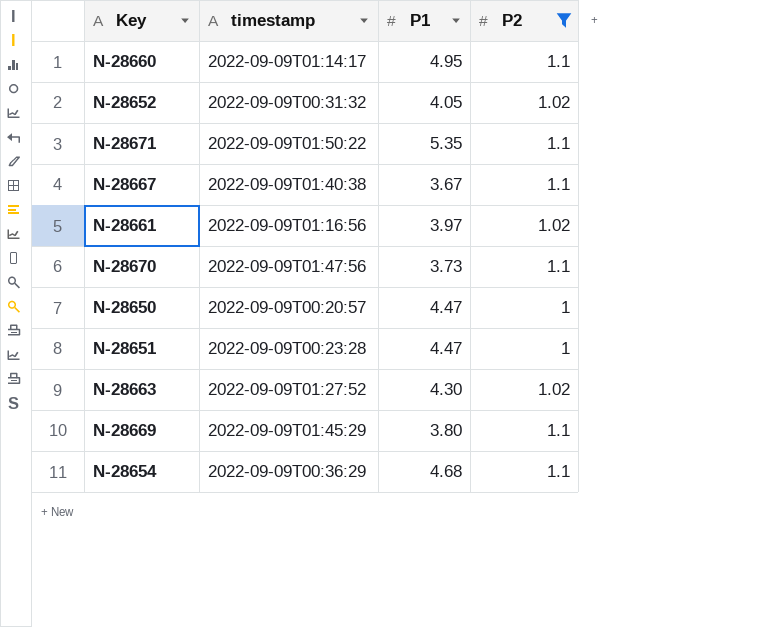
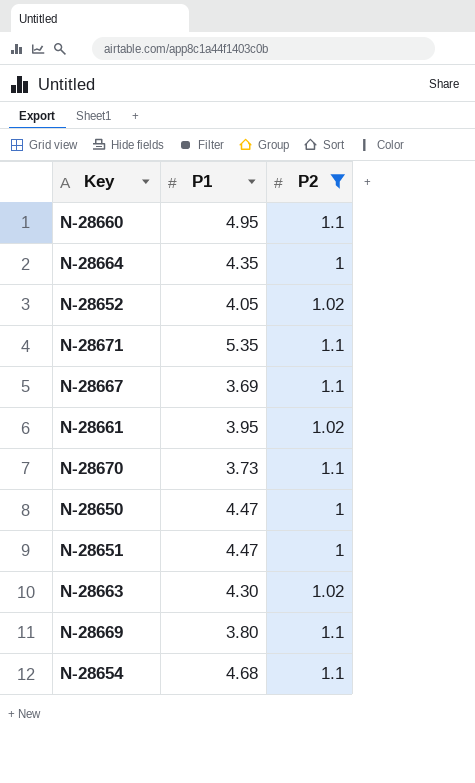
column timestamp | position: 2 -> none
row N-28664: none -> 4.35 | 1
N-28667 | P1: 3.67 -> 3.69
N-28661 | P1: 3.97 -> 3.95

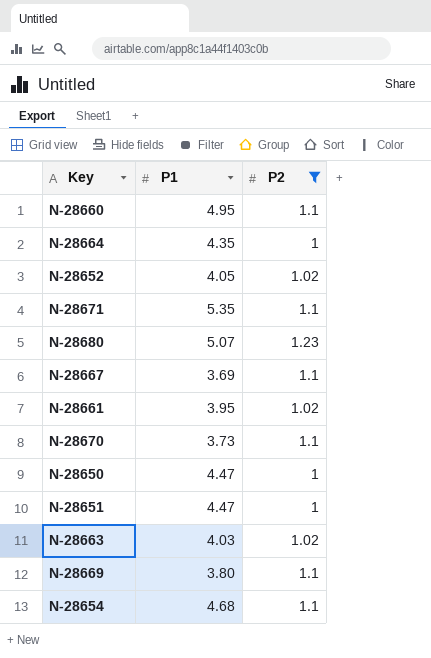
row N-28680: none -> 5.07 | 1.23
N-28663 | P1: 4.30 -> 4.03

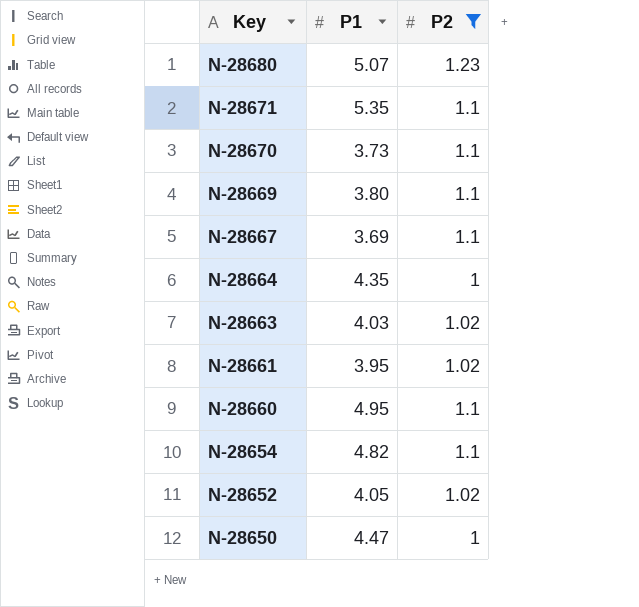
row order: none -> Key descending
row N-28651: 4.47 | 1 -> none
N-28654 | P1: 4.68 -> 4.82

